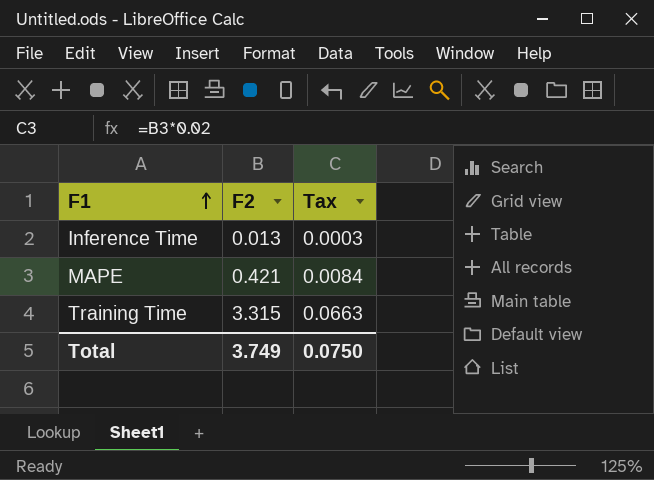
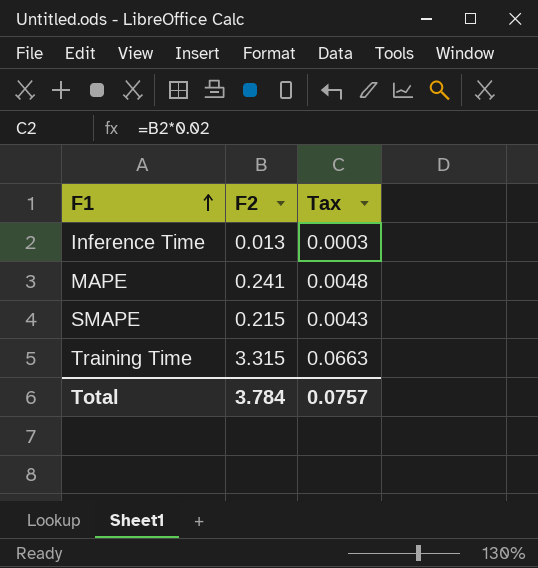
MAPE | F2: 0.421 -> 0.241
MAPE | Tax: 0.0084 -> 0.0048
row SMAPE: none -> 0.215 | 0.0043
Total | F2: 3.749 -> 3.784
Total | Tax: 0.0750 -> 0.0757

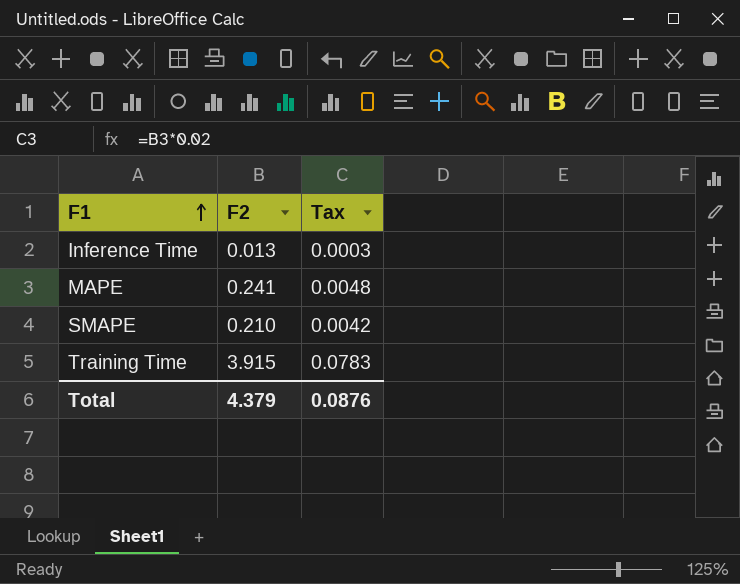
SMAPE | F2: 0.215 -> 0.210
SMAPE | Tax: 0.0043 -> 0.0042
Training Time | F2: 3.315 -> 3.915
Training Time | Tax: 0.0663 -> 0.0783
Total | F2: 3.784 -> 4.379
Total | Tax: 0.0757 -> 0.0876

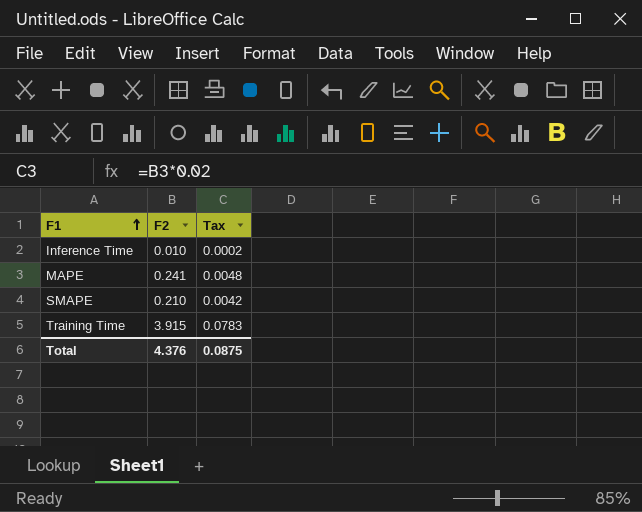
Inference Time | F2: 0.013 -> 0.010
Inference Time | Tax: 0.0003 -> 0.0002
Total | F2: 4.379 -> 4.376
Total | Tax: 0.0876 -> 0.0875

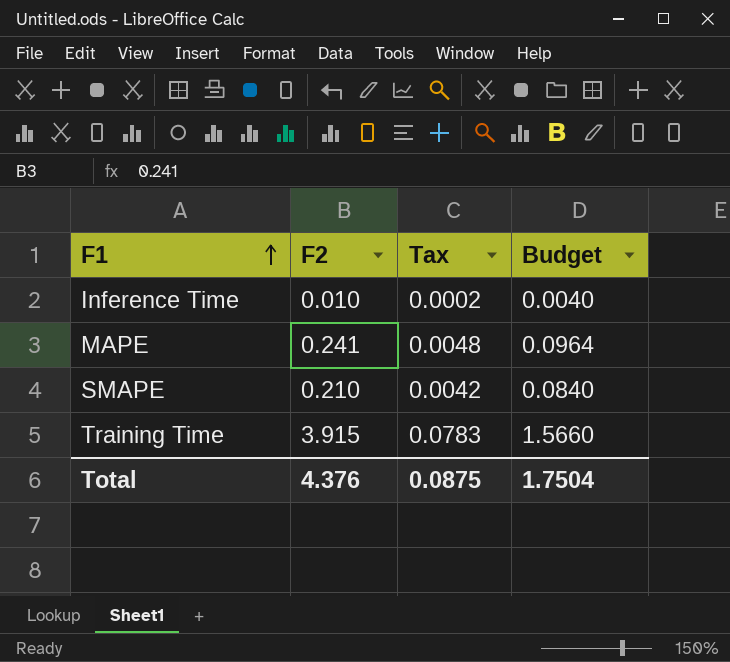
column Budget | formula: none -> [F2] * 0.4

